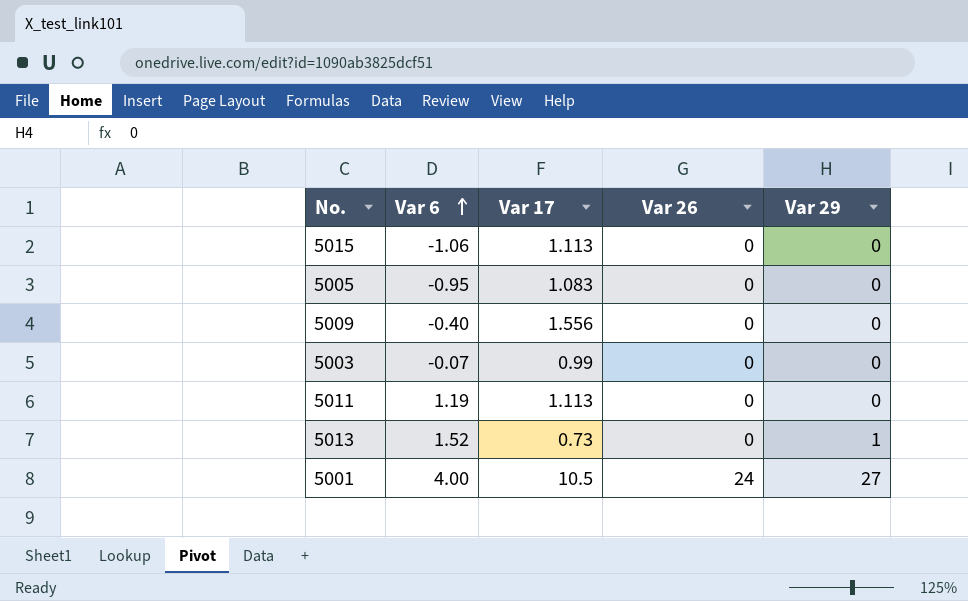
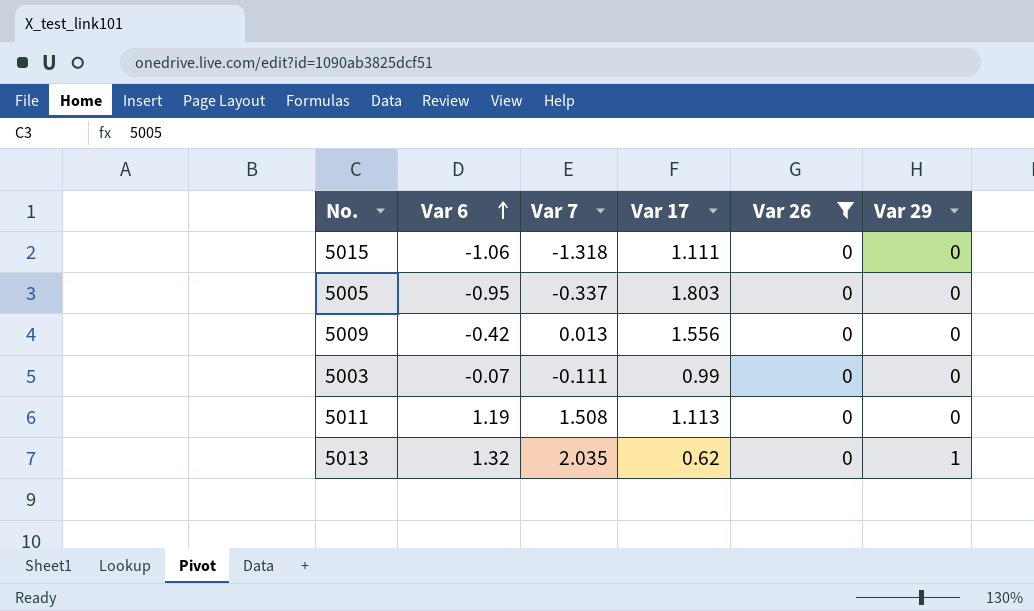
filter: none -> Var 26 = 0
column Var 7 | position: none -> 3
5015 | Var 17: 1.113 -> 1.111
5005 | Var 17: 1.083 -> 1.803
5009 | Var 6: -0.40 -> -0.42
5013 | Var 6: 1.52 -> 1.32
5013 | Var 17: 0.73 -> 0.62

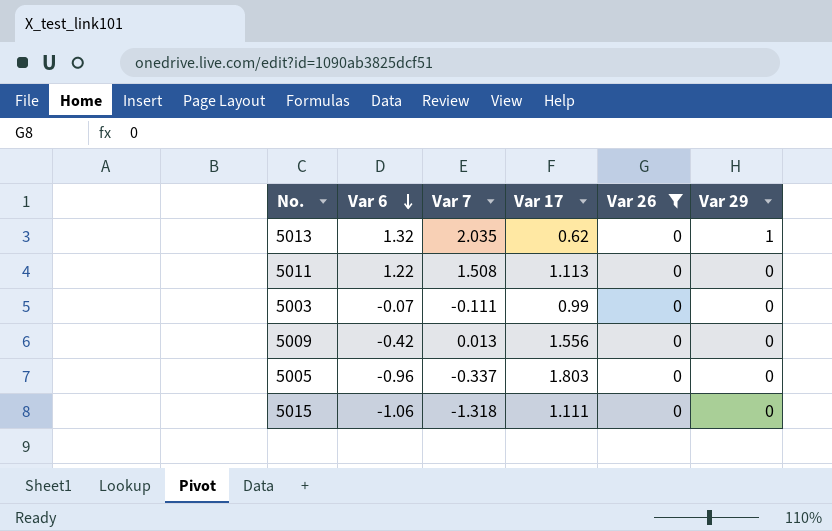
row order: Var 6 ascending -> Var 6 descending
5011 | Var 6: 1.19 -> 1.22
5005 | Var 6: -0.95 -> -0.96

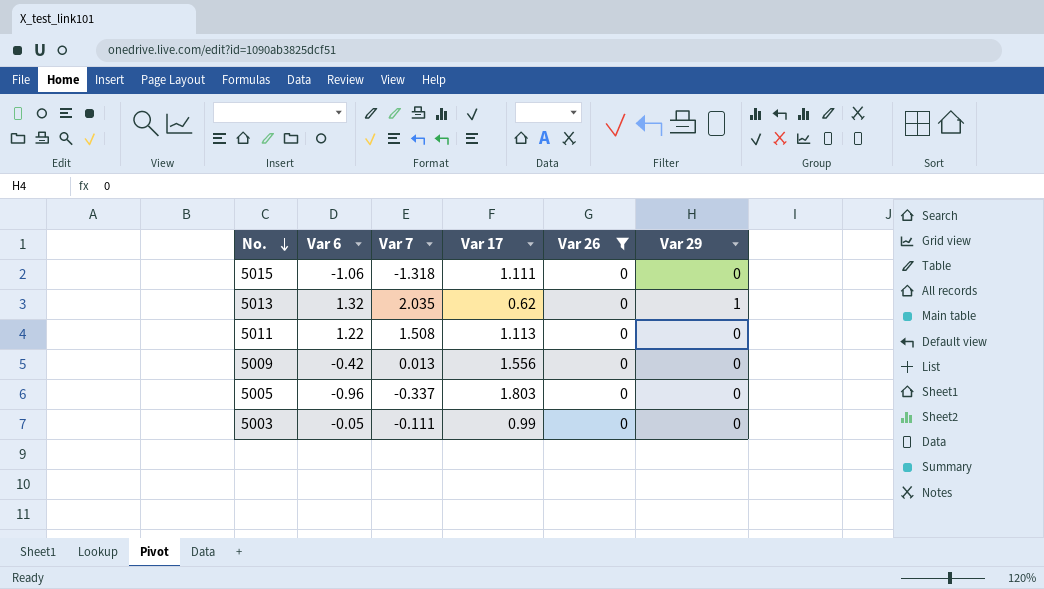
row order: Var 6 descending -> No. descending
5003 | Var 6: -0.07 -> -0.05

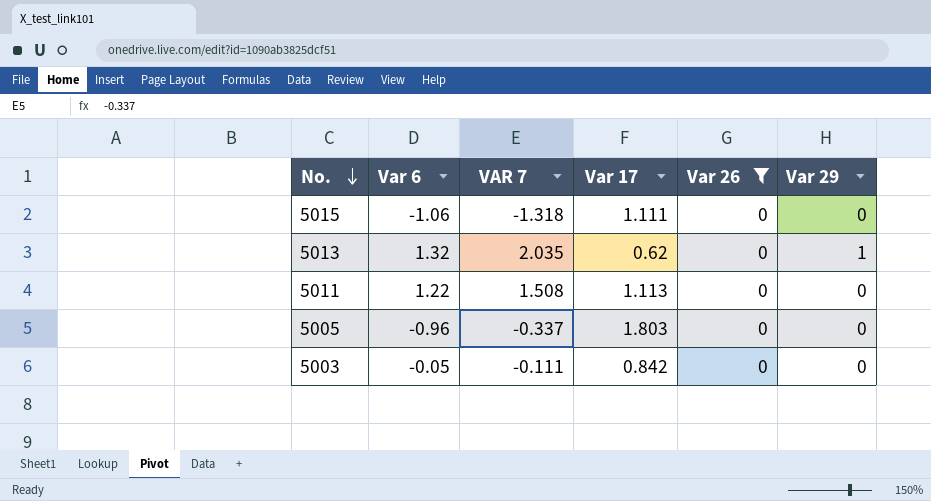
column name: Var 7 -> VAR 7
row 5009: -0.42 | 0.013 | 1.556 | 0 | 0 -> none
5003 | Var 17: 0.99 -> 0.842

